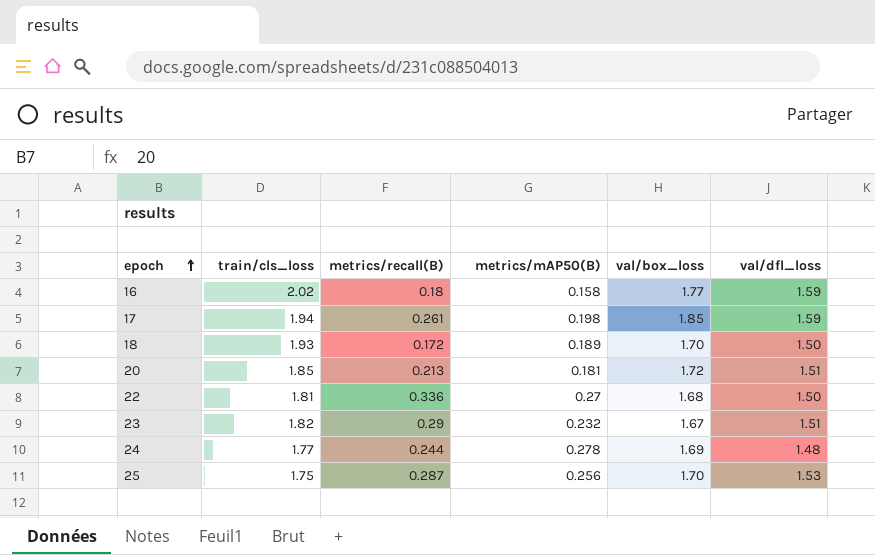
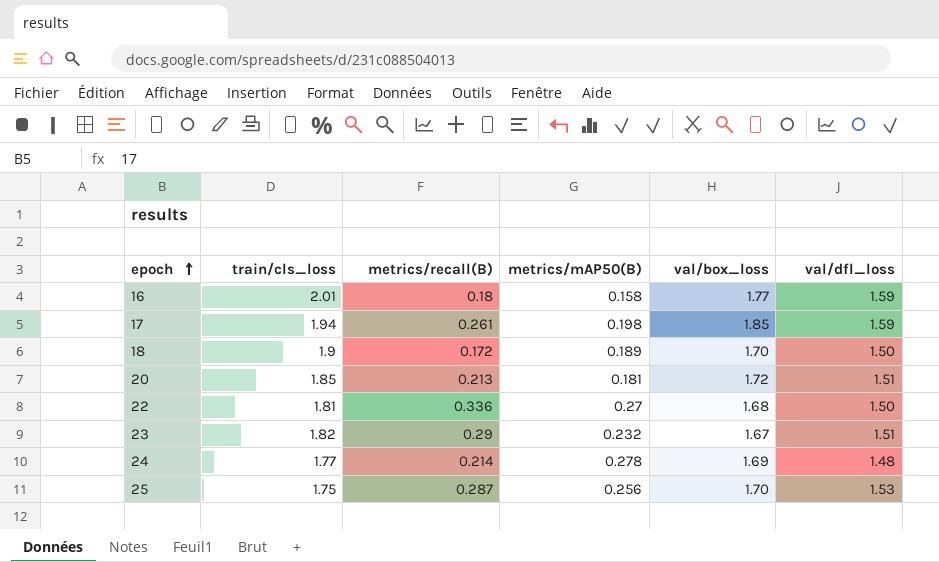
16 | train/cls_loss: 2.02 -> 2.01
18 | train/cls_loss: 1.93 -> 1.9
24 | metrics/recall(B): 0.244 -> 0.214

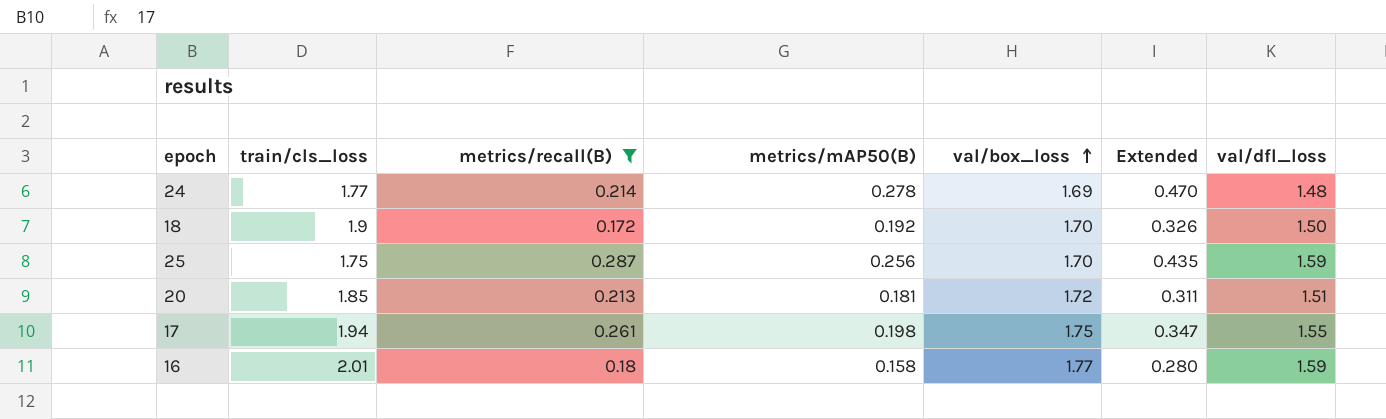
filter: none -> metrics/recall(B) <= 0.287
row order: epoch ascending -> val/box_loss ascending
column Extended | formula: none -> [metrics/mAP50(B)] * [val/box_loss]
18 | metrics/mAP50(B): 0.189 -> 0.192
25 | val/dfl_loss: 1.53 -> 1.59
17 | val/box_loss: 1.85 -> 1.75
17 | val/dfl_loss: 1.59 -> 1.55

